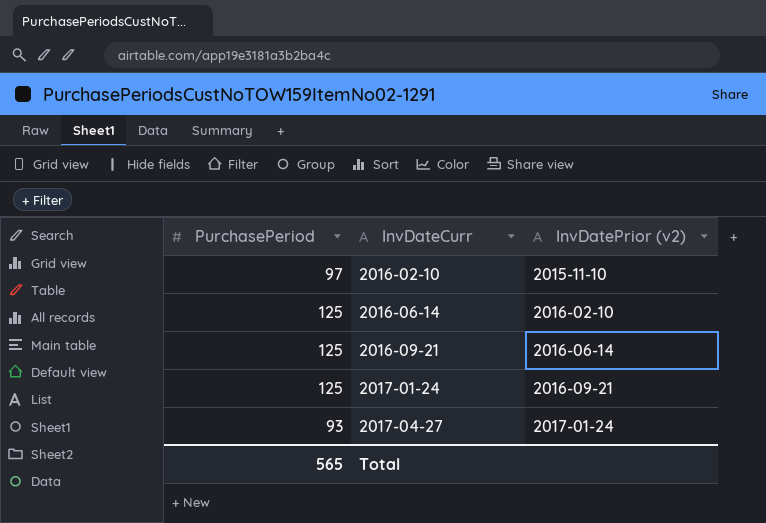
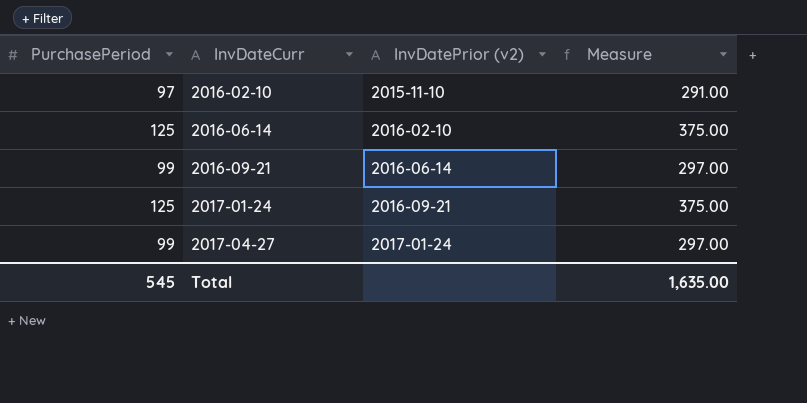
column Measure | formula: none -> [PurchasePeriod] * 3
2016-09-21 | PurchasePeriod: 125 -> 99
2017-04-27 | PurchasePeriod: 93 -> 99
Total | PurchasePeriod: 565 -> 545

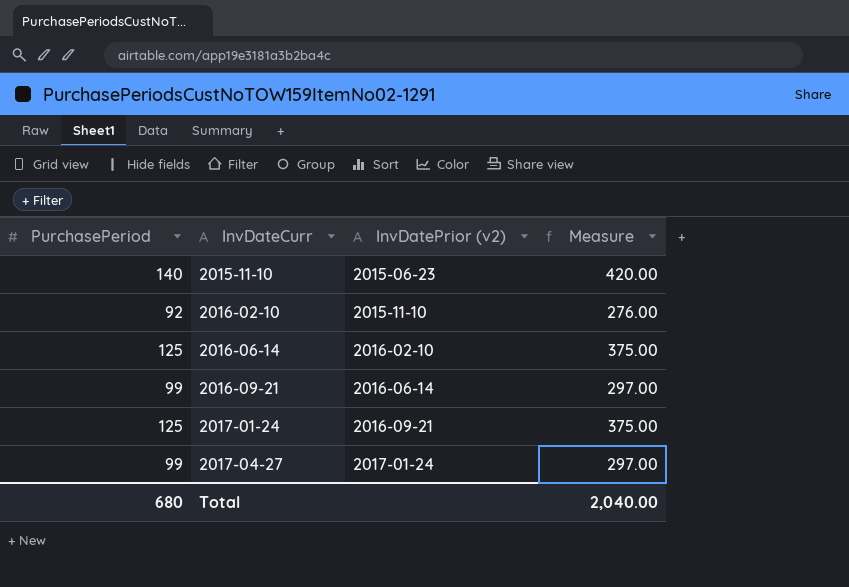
row 2015-11-10: none -> 140 | 2015-06-23 | 420.00
2016-02-10 | PurchasePeriod: 97 -> 92
2016-02-10 | Measure: 291.00 -> 276.00
Total | PurchasePeriod: 545 -> 680
Total | Measure: 1,635.00 -> 2,040.00

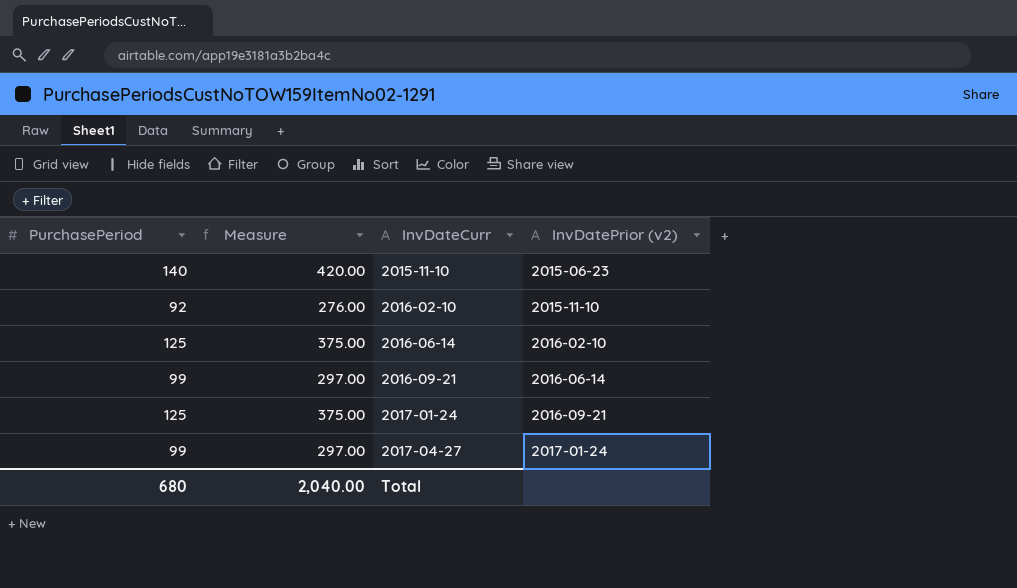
column Measure | position: 4 -> 2

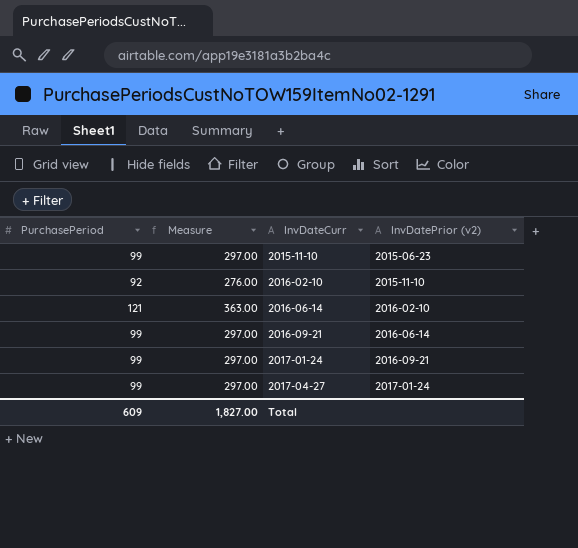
2015-11-10 | PurchasePeriod: 140 -> 99
2015-11-10 | Measure: 420.00 -> 297.00
2016-06-14 | PurchasePeriod: 125 -> 121
2016-06-14 | Measure: 375.00 -> 363.00
2017-01-24 | PurchasePeriod: 125 -> 99
2017-01-24 | Measure: 375.00 -> 297.00
Total | PurchasePeriod: 680 -> 609
Total | Measure: 2,040.00 -> 1,827.00

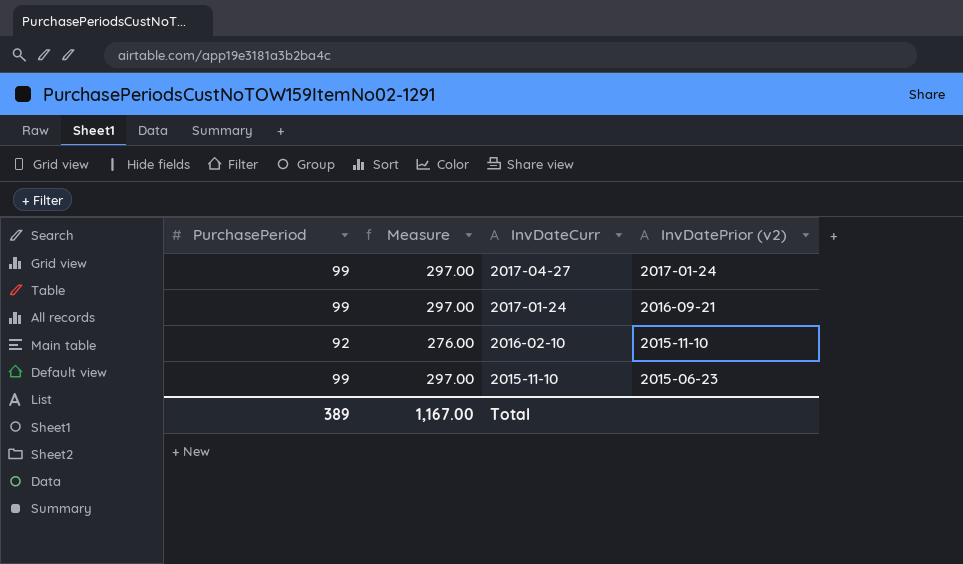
row order: InvDateCurr ascending -> InvDateCurr descending
row 2016-06-14: 121 | 363.00 | 2016-02-10 -> none
row 2016-09-21: 99 | 297.00 | 2016-06-14 -> none
Total | PurchasePeriod: 609 -> 389
Total | Measure: 1,827.00 -> 1,167.00

